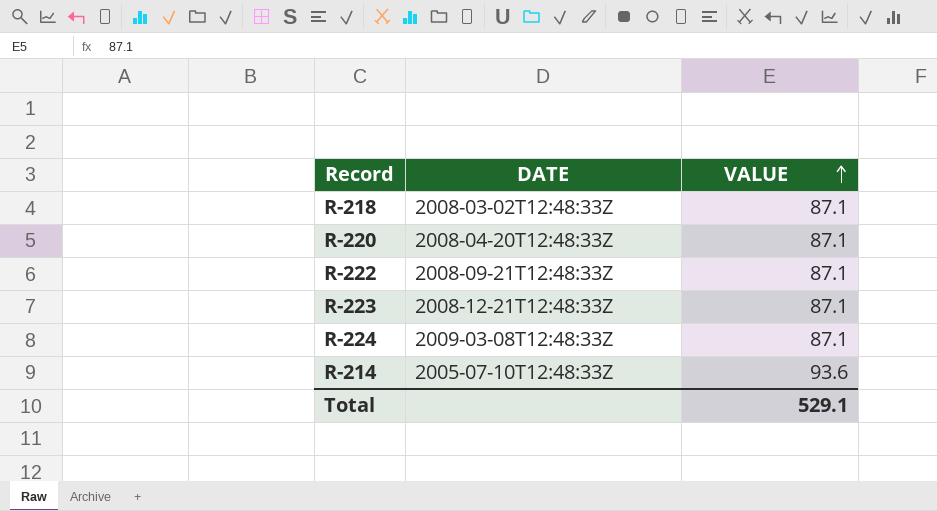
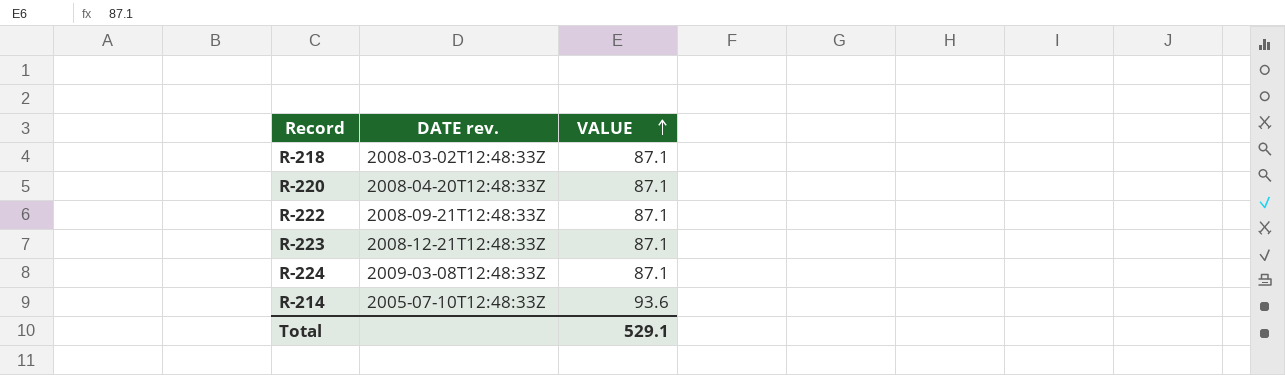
column name: DATE -> DATE rev.

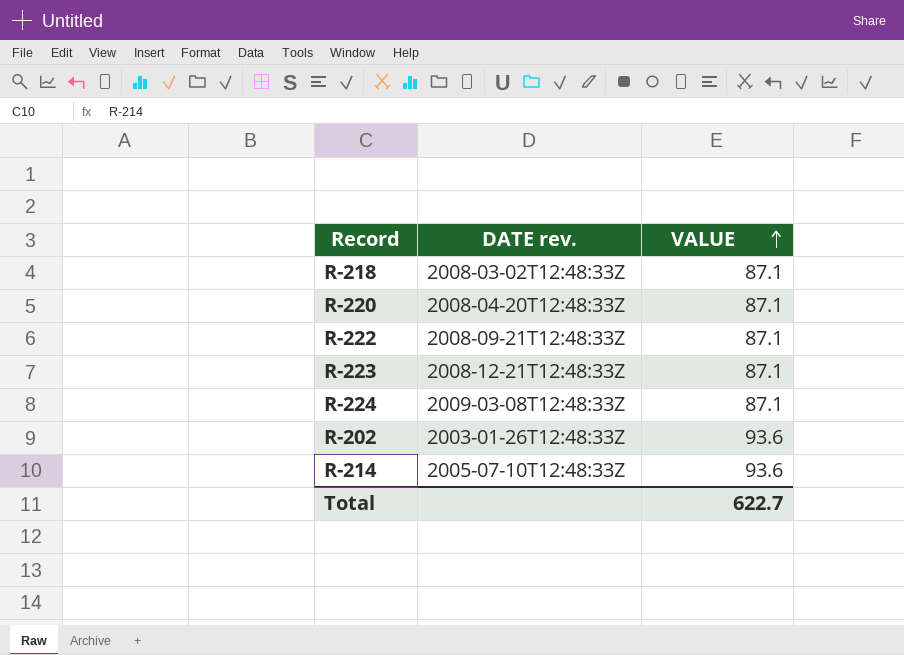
row R-202: none -> 2003-01-26T12:48:33Z | 93.6
Total | VALUE: 529.1 -> 622.7

